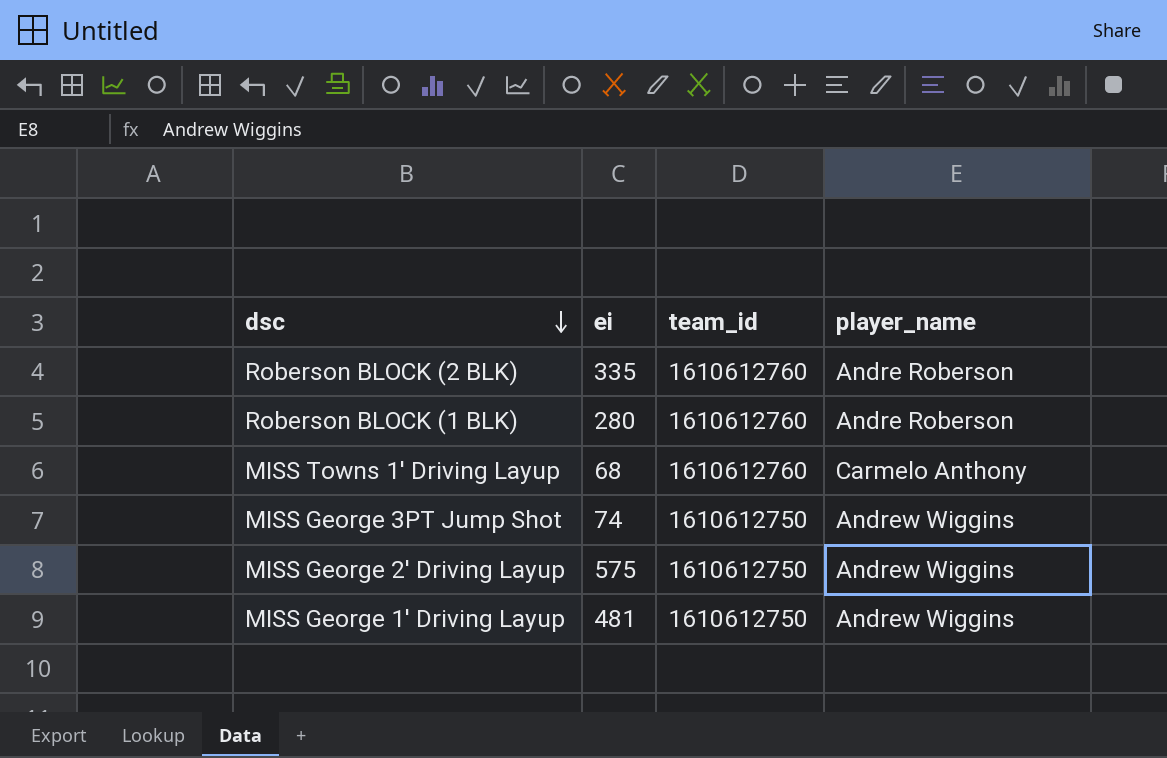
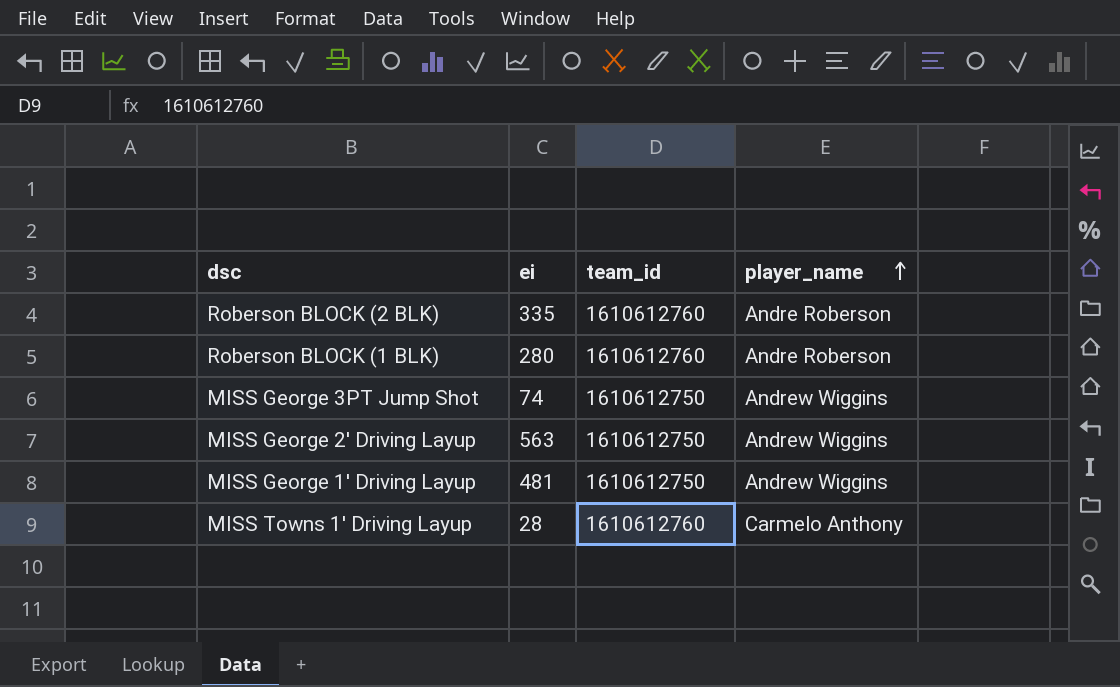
row order: dsc descending -> player_name ascending
MISS George 2' Driving Layup | ei: 575 -> 563
MISS Towns 1' Driving Layup | ei: 68 -> 28

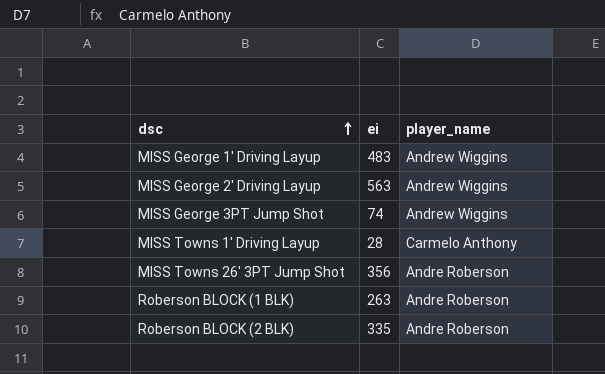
row order: player_name ascending -> dsc ascending
column team_id | position: 3 -> none
MISS George 1' Driving Layup | ei: 481 -> 483
row MISS Towns 26' 3PT Jump Shot: none -> 356 | Andre Roberson
Roberson BLOCK (1 BLK) | ei: 280 -> 263

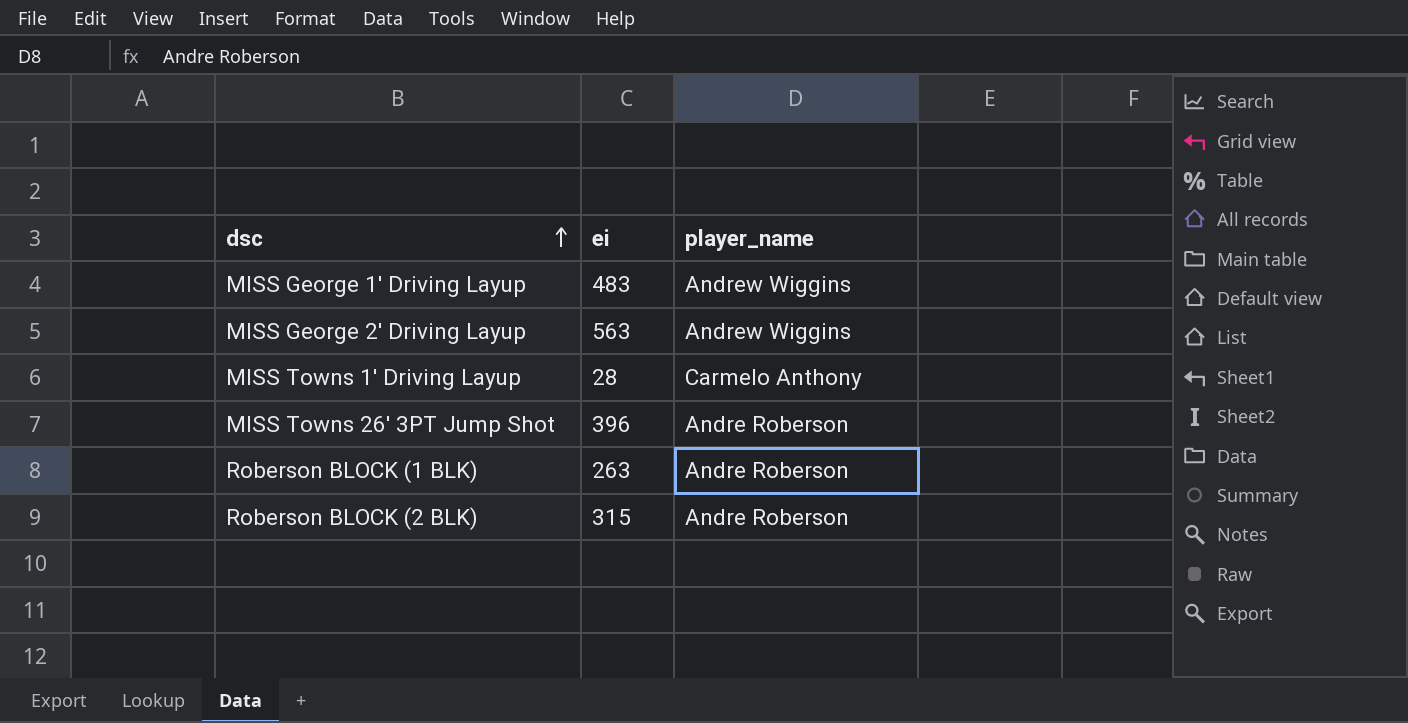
row MISS George 3PT Jump Shot: 74 | Andrew Wiggins -> none
MISS Towns 26' 3PT Jump Shot | ei: 356 -> 396
Roberson BLOCK (2 BLK) | ei: 335 -> 315

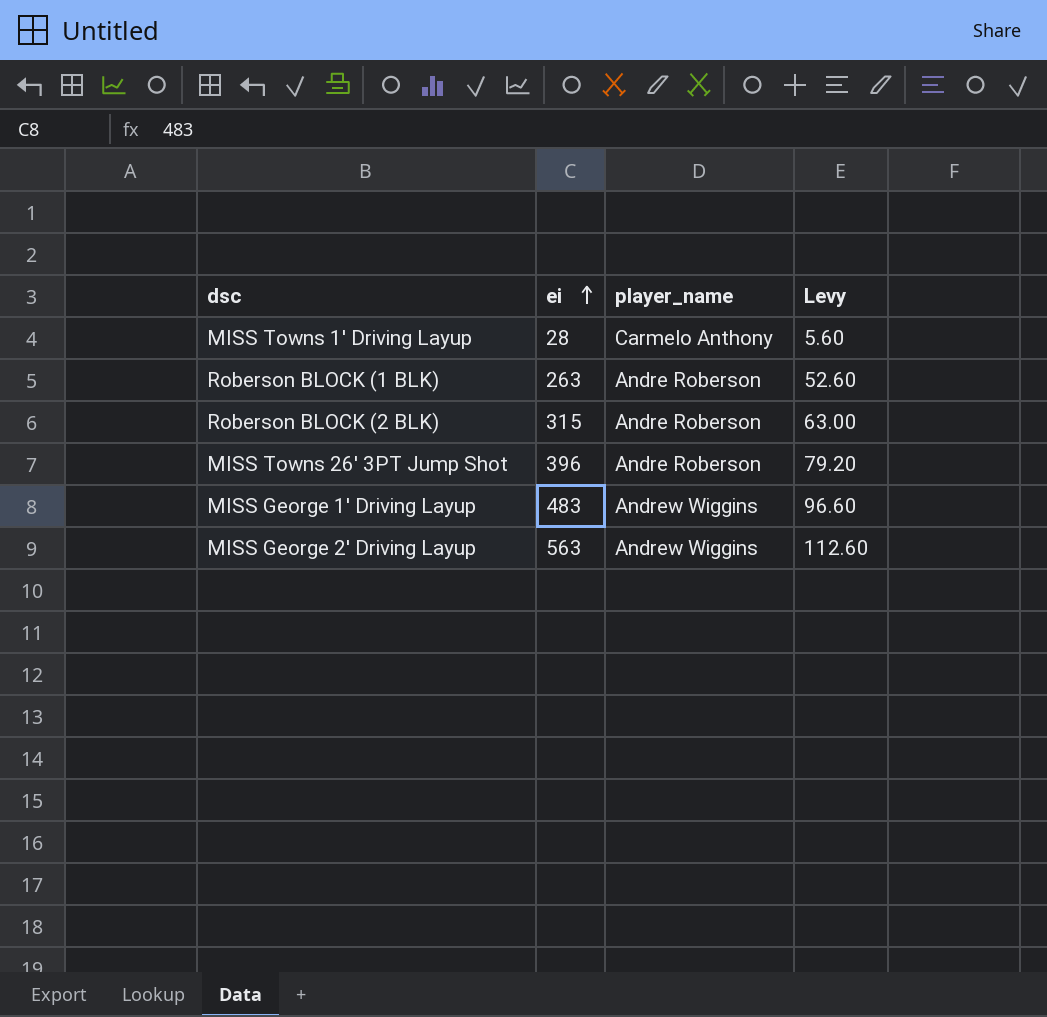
row order: dsc ascending -> ei ascending
column Levy | formula: none -> [ei] * 0.2

